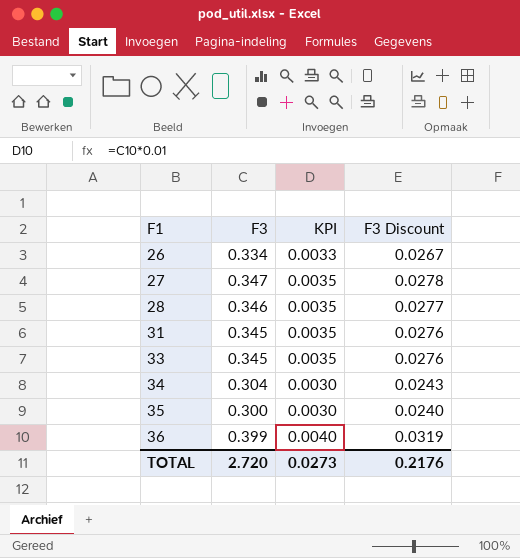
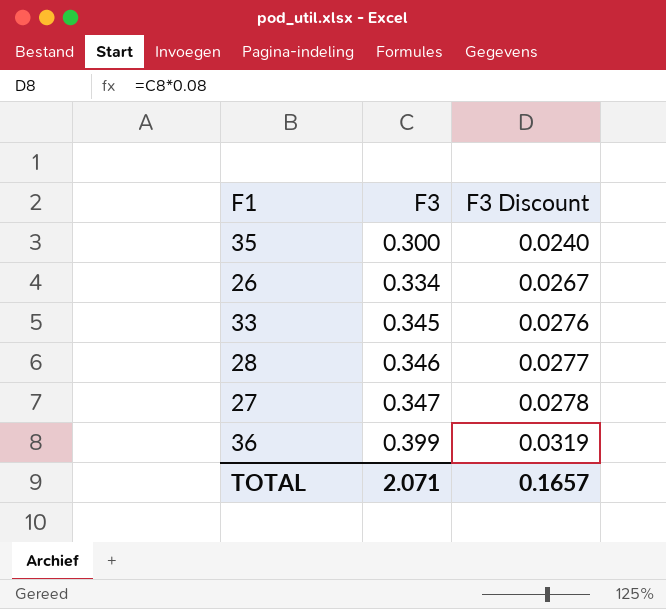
row order: F1 ascending -> F3 ascending
column KPI | formula: [F3] * 0.01 -> none
row 31: 0.345 | 0.0035 | 0.0276 -> none
row 34: 0.304 | 0.0030 | 0.0243 -> none
TOTAL | F3: 2.720 -> 2.071
TOTAL | F3 Discount: 0.2176 -> 0.1657

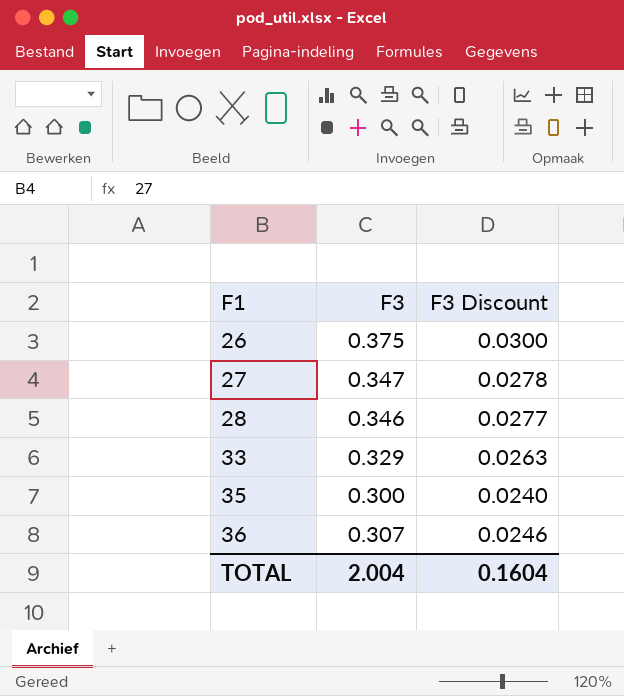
row order: F3 ascending -> F1 ascending
26 | F3: 0.334 -> 0.375
26 | F3 Discount: 0.0267 -> 0.0300
33 | F3: 0.345 -> 0.329
33 | F3 Discount: 0.0276 -> 0.0263
36 | F3: 0.399 -> 0.307
36 | F3 Discount: 0.0319 -> 0.0246
TOTAL | F3: 2.071 -> 2.004
TOTAL | F3 Discount: 0.1657 -> 0.1604

